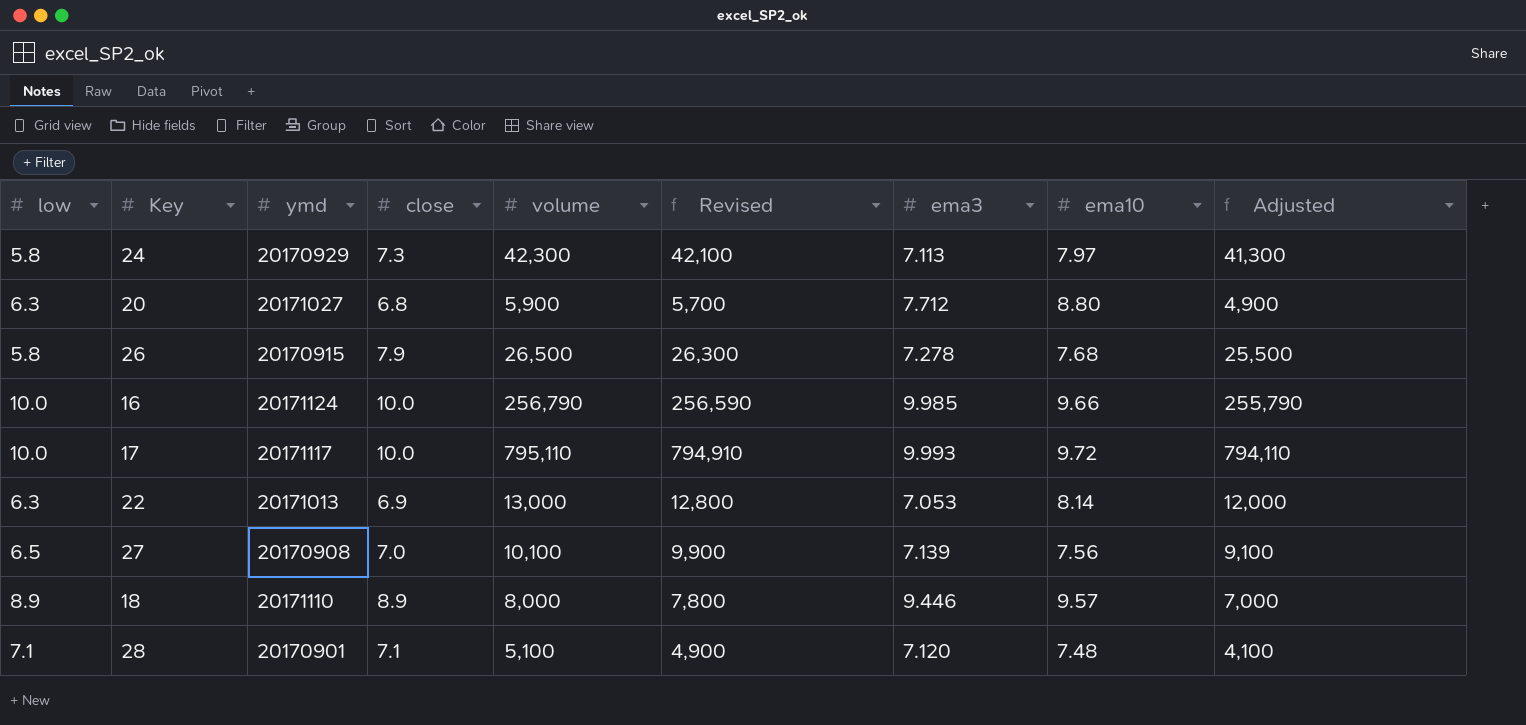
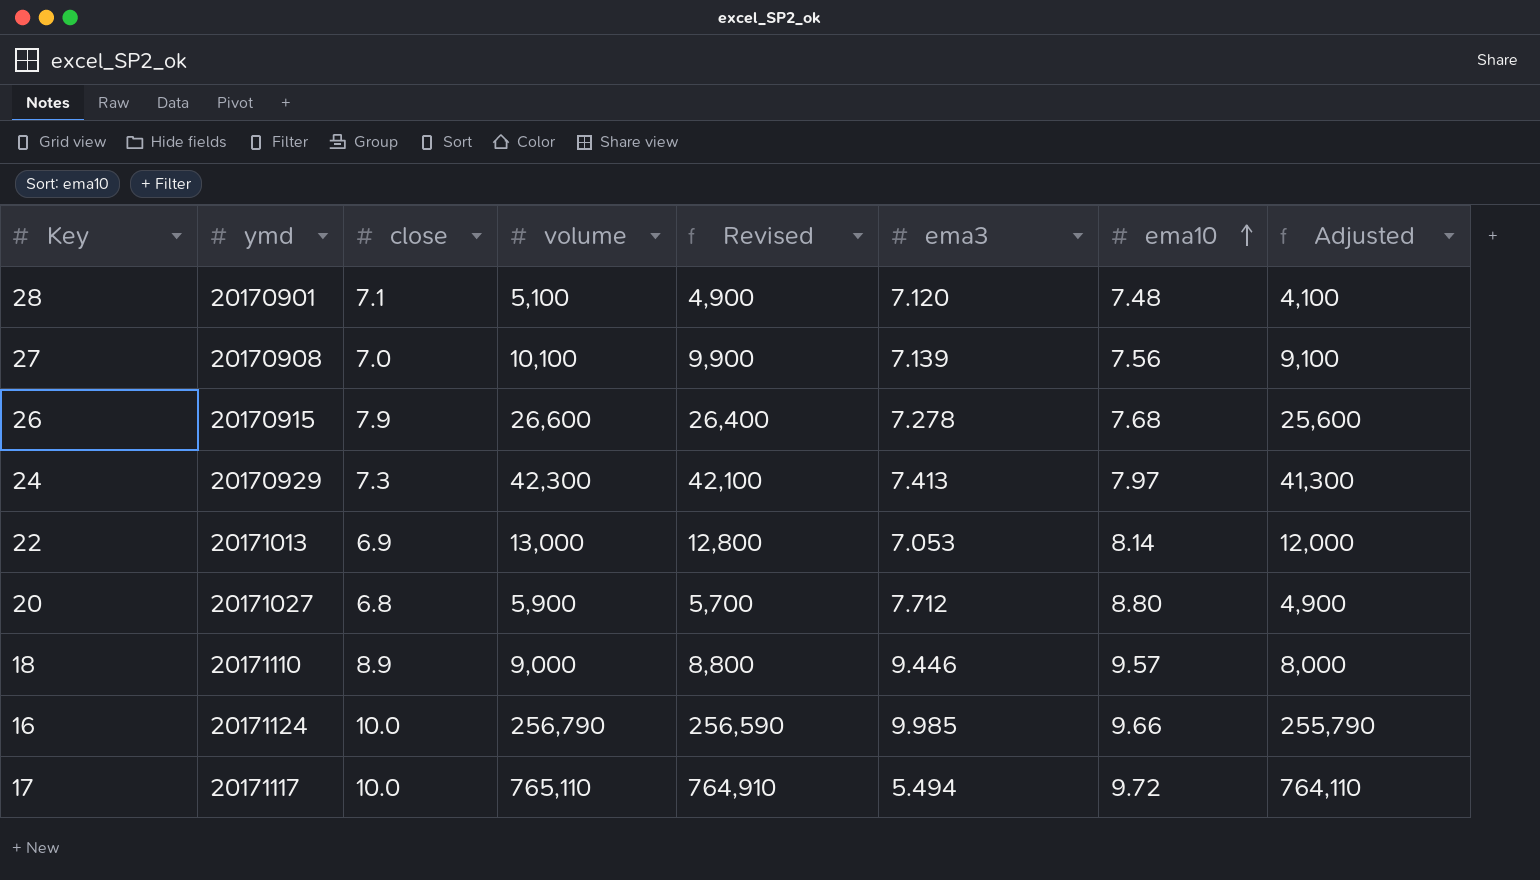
row order: none -> ema10 ascending
column low | position: 1 -> none
26 | volume: 26,500 -> 26,600
26 | Revised: 26,300 -> 26,400
26 | Adjusted: 25,500 -> 25,600
24 | ema3: 7.113 -> 7.413
18 | volume: 8,000 -> 9,000
18 | Revised: 7,800 -> 8,800
18 | Adjusted: 7,000 -> 8,000
17 | volume: 795,110 -> 765,110
17 | Revised: 794,910 -> 764,910
17 | ema3: 9.993 -> 5.494
17 | Adjusted: 794,110 -> 764,110

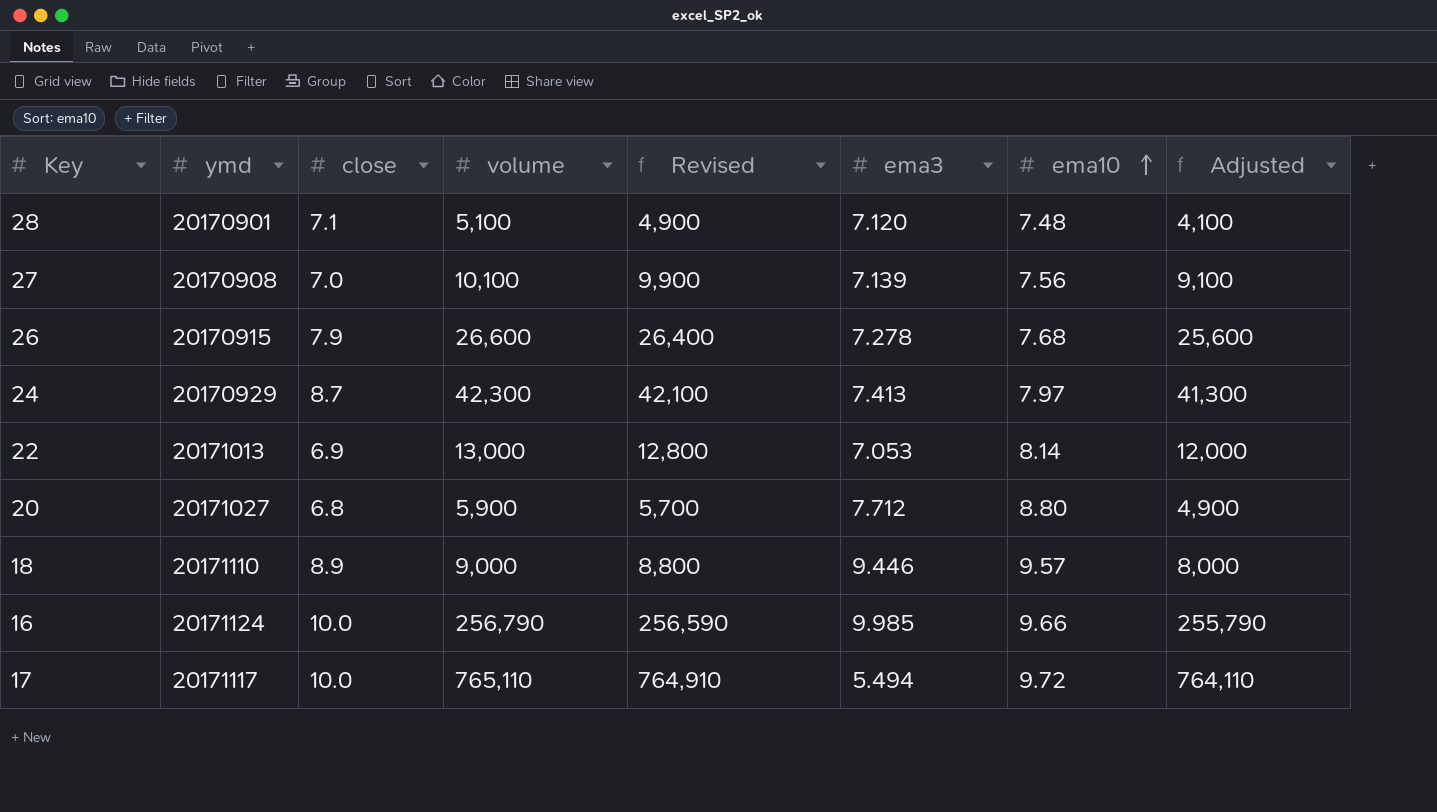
24 | close: 7.3 -> 8.7

